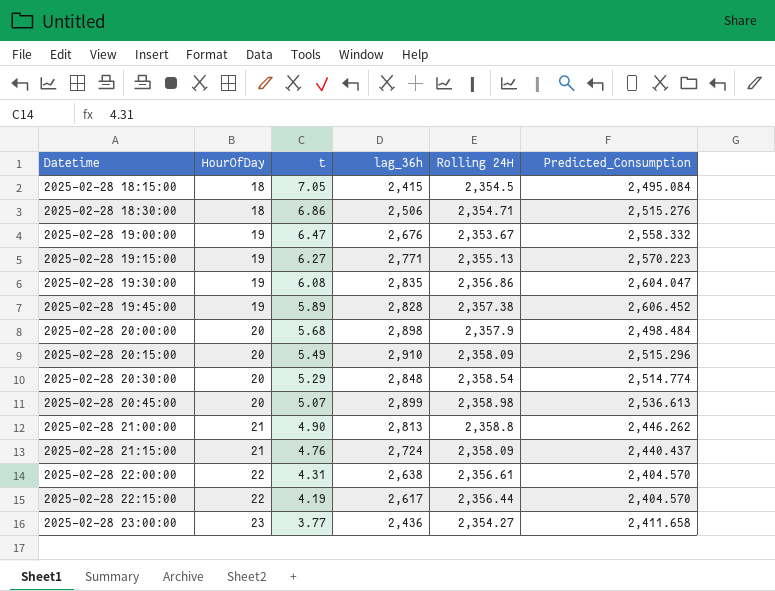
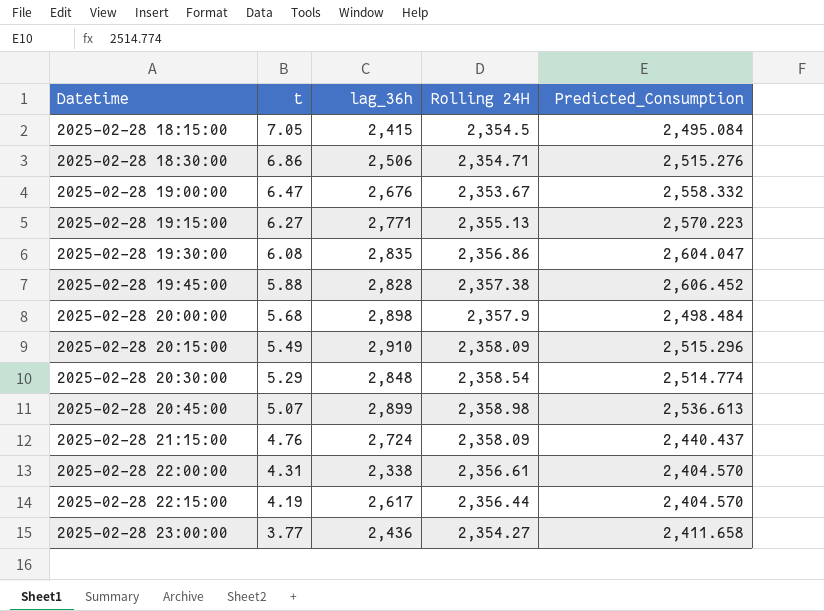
column HourOfDay | position: 2 -> none
row 2025-02-28 21:00:00: 21 | 4.90 | 2,813 | 2,358.8 | 2,446.262 -> none
2025-02-28 19:45:00 | t: 5.89 -> 5.88
2025-02-28 22:00:00 | lag_36h: 2,638 -> 2,338

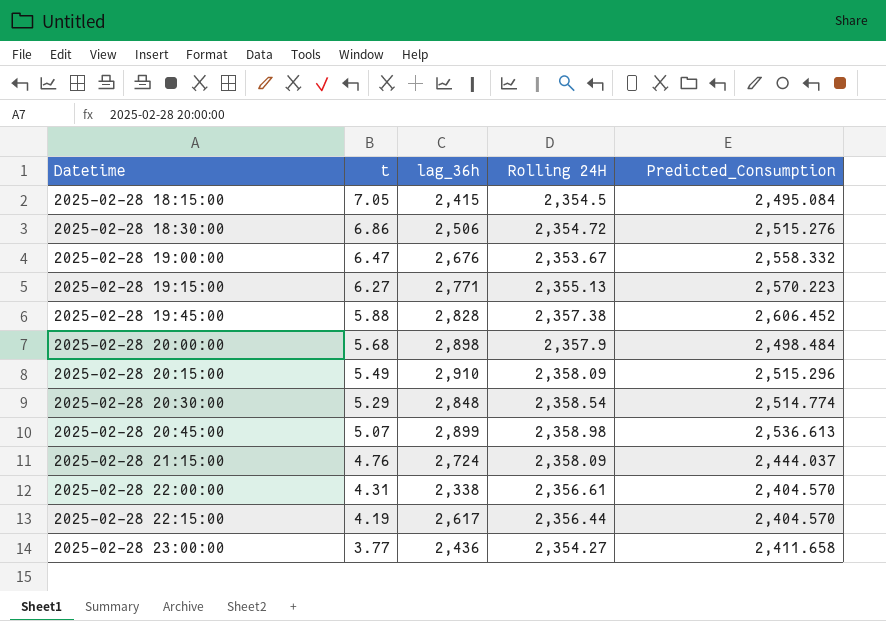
row 2025-02-28 19:30:00: 6.08 | 2,835 | 2,356.86 | 2,604.047 -> none
2025-02-28 18:30:00 | Rolling 24H: 2,354.71 -> 2,354.72
2025-02-28 21:15:00 | Predicted_Consumption: 2,440.437 -> 2,444.037

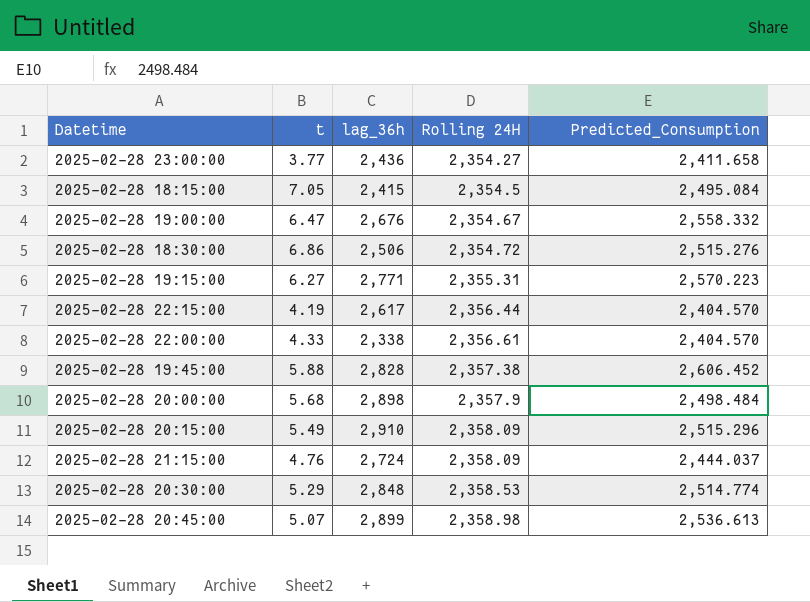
row order: Datetime ascending -> Rolling 24H ascending
2025-02-28 19:00:00 | Rolling 24H: 2,353.67 -> 2,354.67
2025-02-28 19:15:00 | Rolling 24H: 2,355.13 -> 2,355.31
2025-02-28 22:00:00 | t: 4.31 -> 4.33
2025-02-28 20:30:00 | Rolling 24H: 2,358.54 -> 2,358.53

